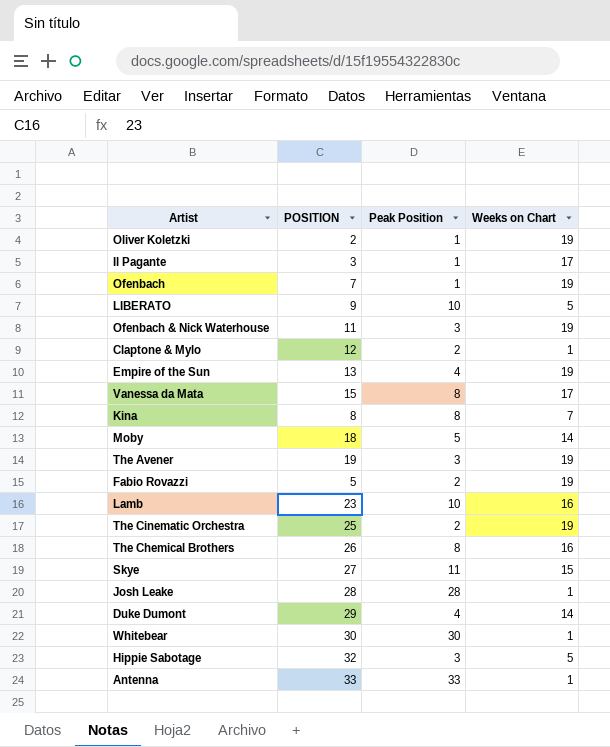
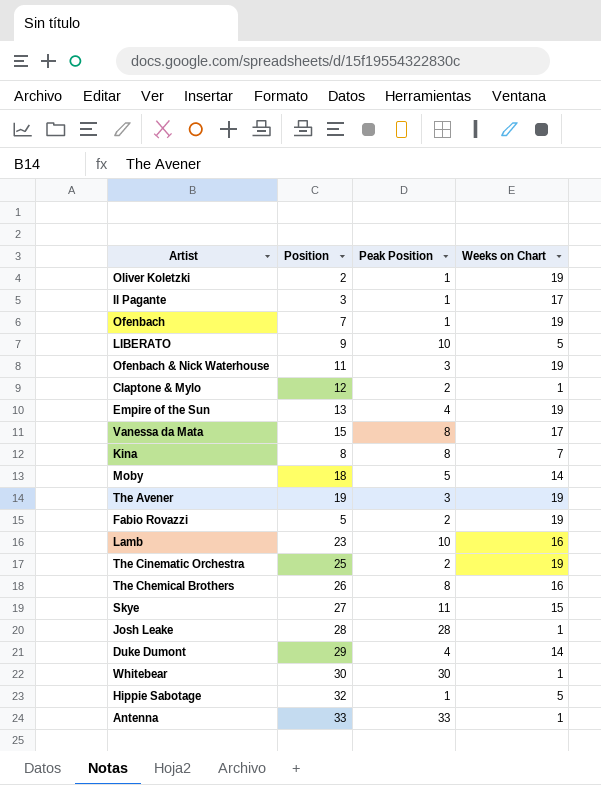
column name: POSITION -> Position
Hippie Sabotage | Peak Position: 3 -> 1

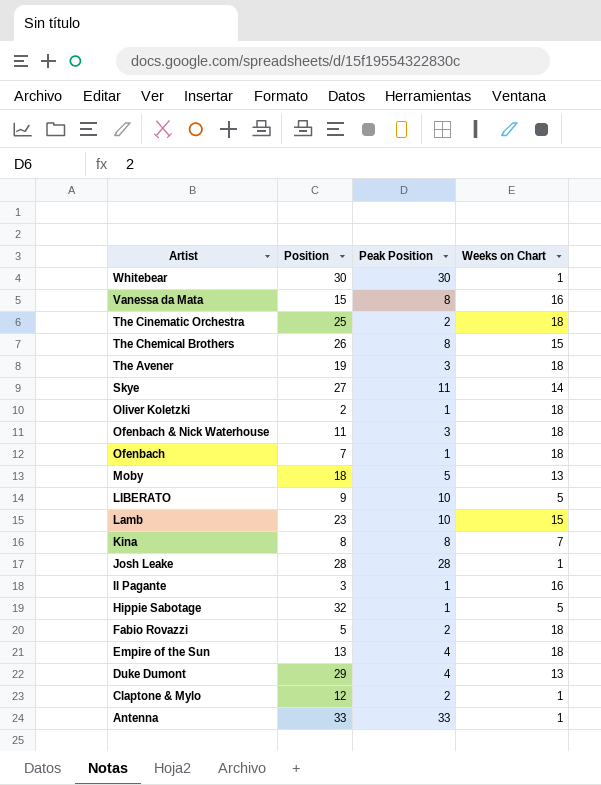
row order: none -> Artist descending
Vanessa da Mata | Weeks on Chart: 17 -> 16
The Cinematic Orchestra | Weeks on Chart: 19 -> 18
The Chemical Brothers | Weeks on Chart: 16 -> 15
The Avener | Weeks on Chart: 19 -> 18
Skye | Weeks on Chart: 15 -> 14
Oliver Koletzki | Weeks on Chart: 19 -> 18
Ofenbach & Nick Waterhouse | Weeks on Chart: 19 -> 18
Ofenbach | Weeks on Chart: 19 -> 18
Moby | Weeks on Chart: 14 -> 13
Lamb | Weeks on Chart: 16 -> 15
Il Pagante | Weeks on Chart: 17 -> 16
Fabio Rovazzi | Weeks on Chart: 19 -> 18
Empire of the Sun | Weeks on Chart: 19 -> 18
Duke Dumont | Weeks on Chart: 14 -> 13

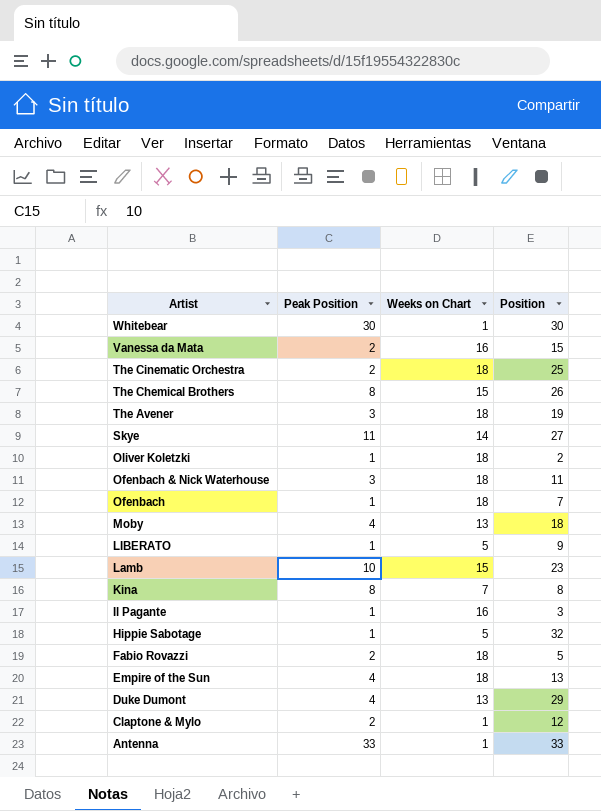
column Position | position: 2 -> 4
row Josh Leake: 28 | 28 | 1 -> none
Vanessa da Mata | Peak Position: 8 -> 2
Moby | Peak Position: 5 -> 4
LIBERATO | Peak Position: 10 -> 1

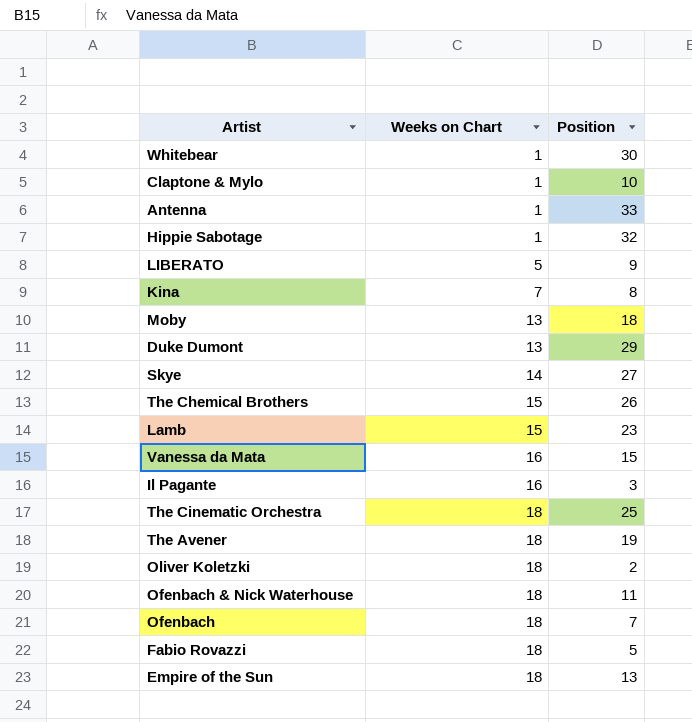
row order: Artist descending -> Weeks on Chart ascending
column Peak Position | position: 2 -> none
Claptone & Mylo | Position: 12 -> 10
Hippie Sabotage | Weeks on Chart: 5 -> 1

